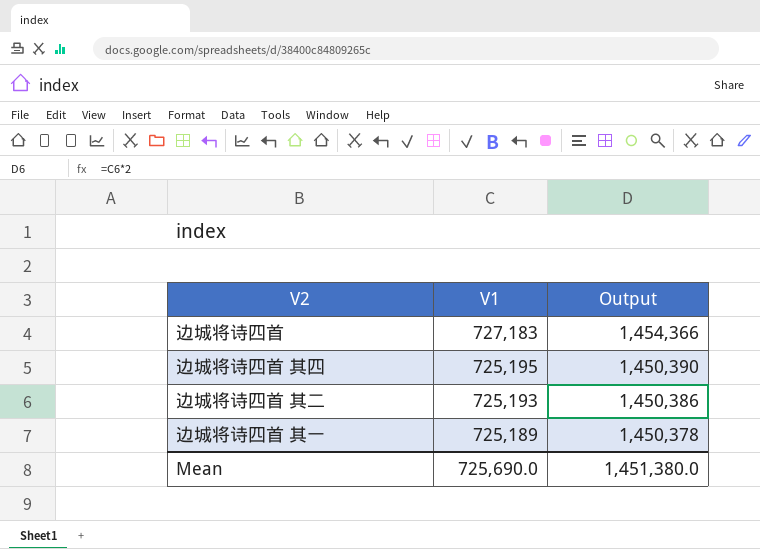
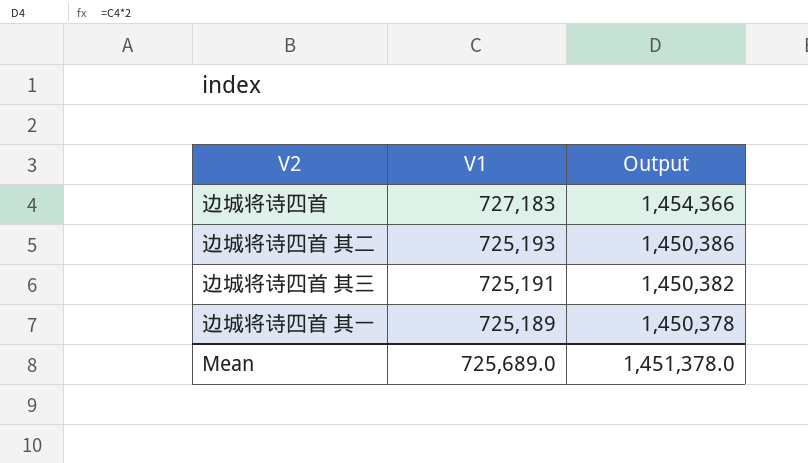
row 边城将诗四首 其四: 725,195 | 1,450,390 -> none
row 边城将诗四首 其三: none -> 725,191 | 1,450,382
Mean | V1: 725,690.0 -> 725,689.0
Mean | Output: 1,451,380.0 -> 1,451,378.0

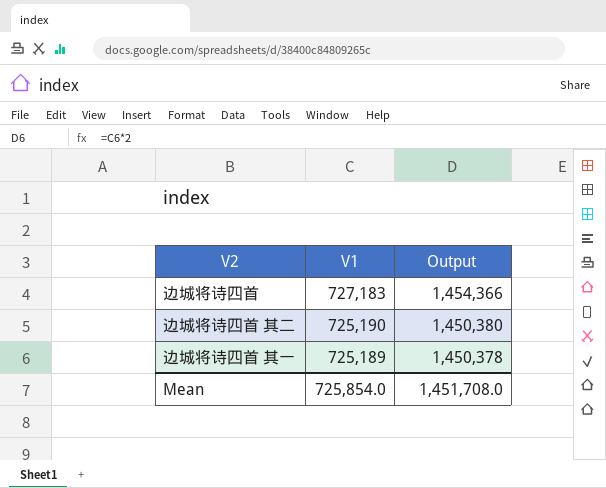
row 边城将诗四首 其三: 725,191 | 1,450,382 -> none
边城将诗四首 其二 | V1: 725,193 -> 725,190
边城将诗四首 其二 | Output: 1,450,386 -> 1,450,380
Mean | V1: 725,689.0 -> 725,854.0
Mean | Output: 1,451,378.0 -> 1,451,708.0

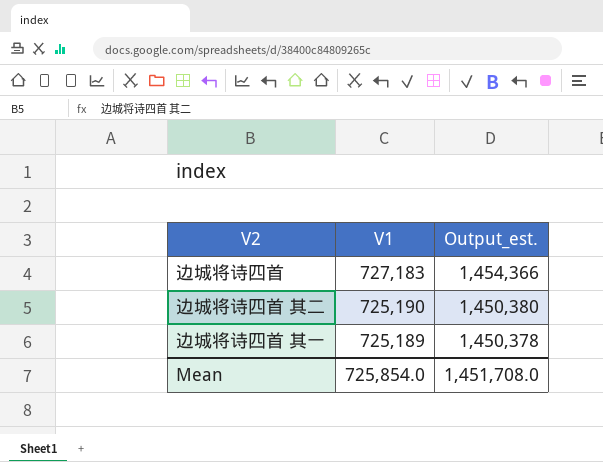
column name: Output -> Output_est.

